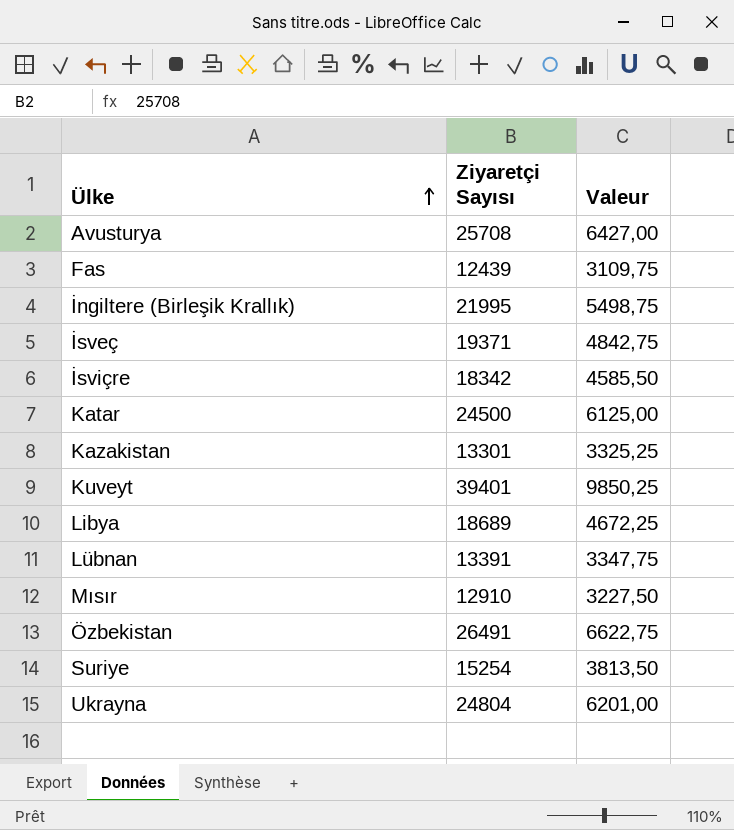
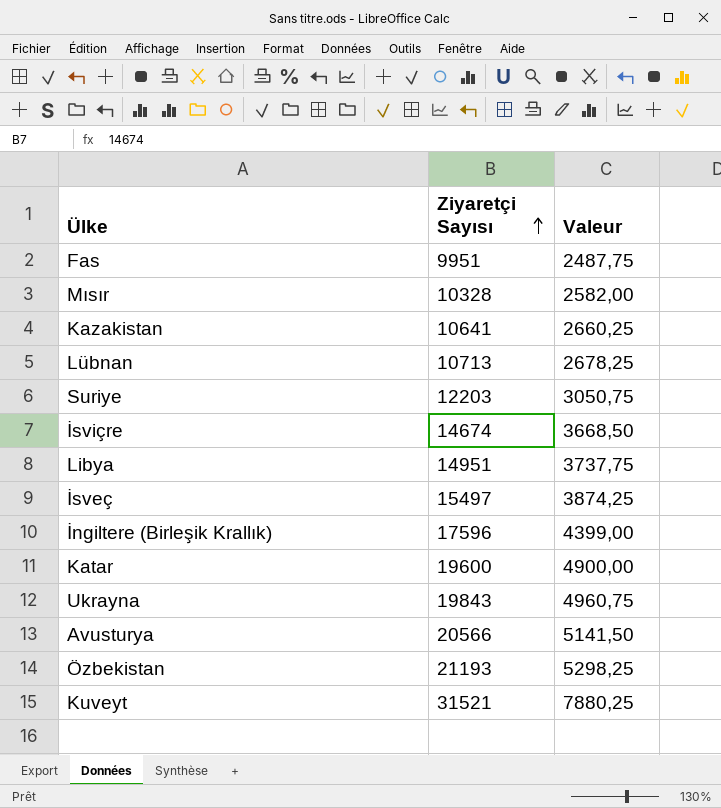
row order: Ülke ascending -> Ziyaretçi Sayısı ascending
Fas | Ziyaretçi Sayısı: 12439 -> 9951
Fas | Valeur: 3109,75 -> 2487,75
Mısır | Ziyaretçi Sayısı: 12910 -> 10328
Mısır | Valeur: 3227,50 -> 2582,00
Kazakistan | Ziyaretçi Sayısı: 13301 -> 10641
Kazakistan | Valeur: 3325,25 -> 2660,25
Lübnan | Ziyaretçi Sayısı: 13391 -> 10713
Lübnan | Valeur: 3347,75 -> 2678,25
Suriye | Ziyaretçi Sayısı: 15254 -> 12203
Suriye | Valeur: 3813,50 -> 3050,75
İsviçre | Ziyaretçi Sayısı: 18342 -> 14674
İsviçre | Valeur: 4585,50 -> 3668,50
Libya | Ziyaretçi Sayısı: 18689 -> 14951
Libya | Valeur: 4672,25 -> 3737,75
İsveç | Ziyaretçi Sayısı: 19371 -> 15497
İsveç | Valeur: 4842,75 -> 3874,25
İngiltere (Birleşik Krallık) | Ziyaretçi Sayısı: 21995 -> 17596
İngiltere (Birleşik Krallık) | Valeur: 5498,75 -> 4399,00
Katar | Ziyaretçi Sayısı: 24500 -> 19600
Katar | Valeur: 6125,00 -> 4900,00
Ukrayna | Ziyaretçi Sayısı: 24804 -> 19843
Ukrayna | Valeur: 6201,00 -> 4960,75
Avusturya | Ziyaretçi Sayısı: 25708 -> 20566
Avusturya | Valeur: 6427,00 -> 5141,50
Özbekistan | Ziyaretçi Sayısı: 26491 -> 21193
Özbekistan | Valeur: 6622,75 -> 5298,25
Kuveyt | Ziyaretçi Sayısı: 39401 -> 31521
Kuveyt | Valeur: 9850,25 -> 7880,25

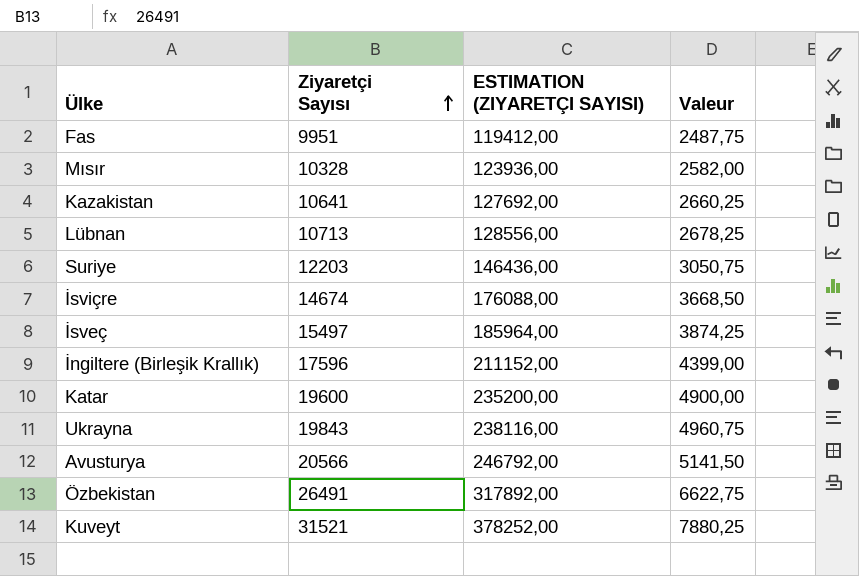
column ESTIMATION (ZIYARETÇI SAYISI) | formula: none -> [Ziyaretçi Sayısı] * 12
row Libya: 14951 | 3737,75 -> none
Özbekistan | Ziyaretçi Sayısı: 21193 -> 26491
Özbekistan | Valeur: 5298,25 -> 6622,75

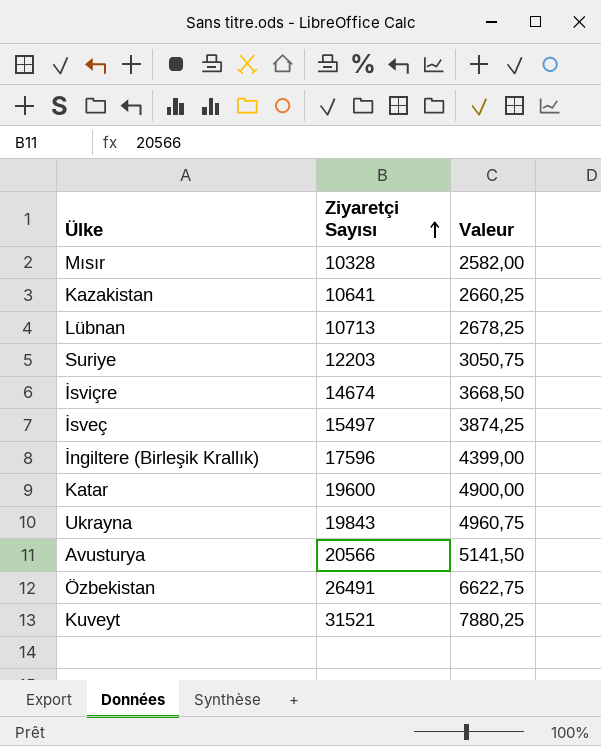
column ESTIMATION (ZIYARETÇI SAYISI) | formula: [Ziyaretçi Sayısı] * 12 -> none
row Fas: 9951 | 119412,00 | 2487,75 -> none

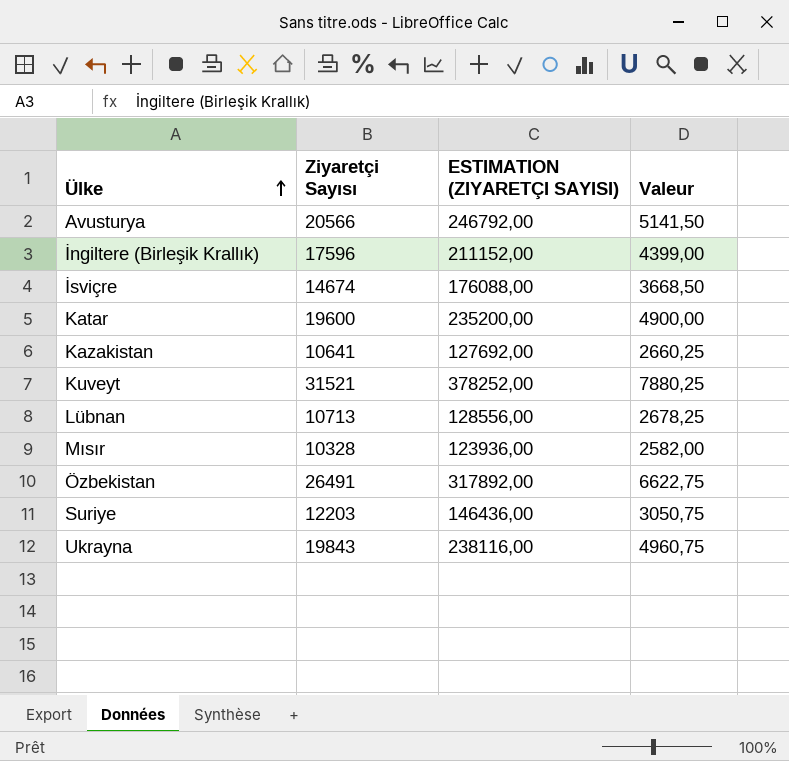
row order: Ziyaretçi Sayısı ascending -> Ülke ascending
column ESTIMATION (ZIYARETÇI SAYISI) | formula: none -> [Ziyaretçi Sayısı] * 12
row İsveç: 15497 | 3874,25 -> none

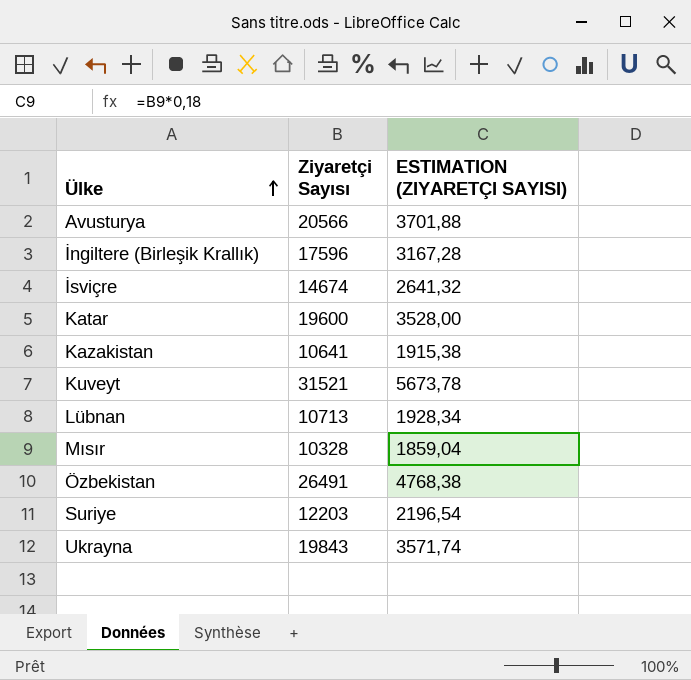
column Valeur | formula: [Ziyaretçi Sayısı] * 0,25 -> none
column ESTIMATION (ZIYARETÇI SAYISI) | formula: [Ziyaretçi Sayısı] * 12 -> [Ziyaretçi Sayısı] * 0,18

